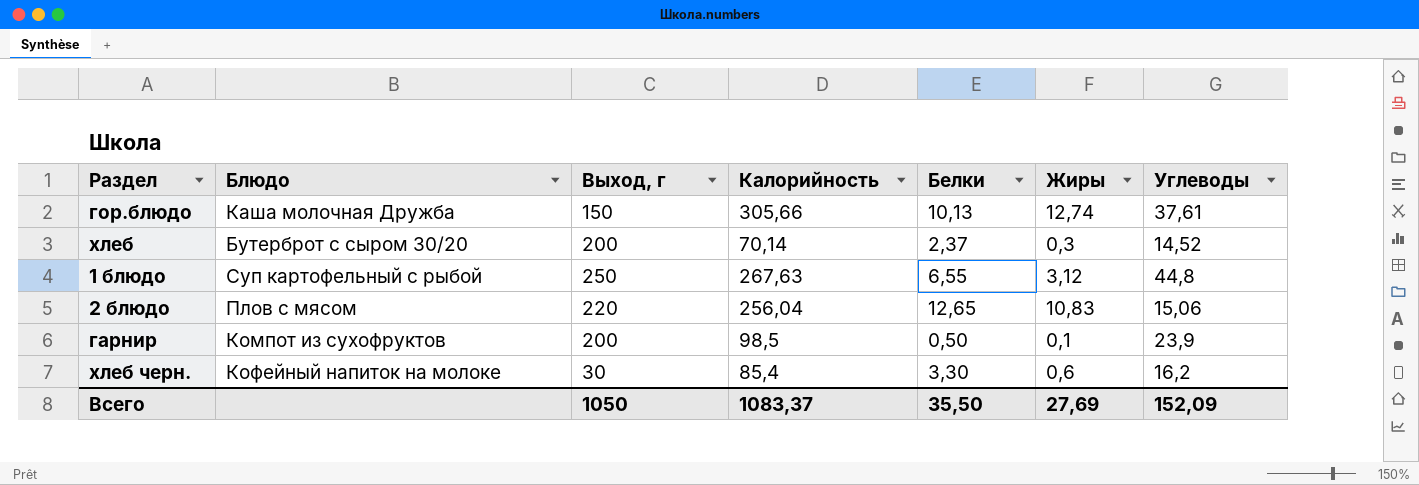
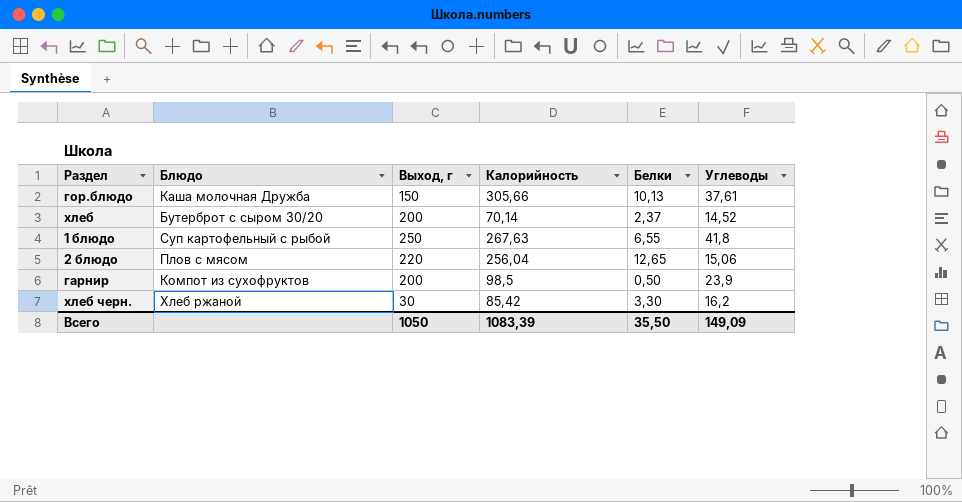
column Жиры | position: 6 -> none
1 блюдо | Углеводы: 44,8 -> 41,8
хлеб черн. | Блюдо: Кофейный напиток на молоке -> Хлеб ржаной
хлеб черн. | Калорийность: 85,4 -> 85,42
Всего | Калорийность: 1083,37 -> 1083,39
Всего | Углеводы: 152,09 -> 149,09

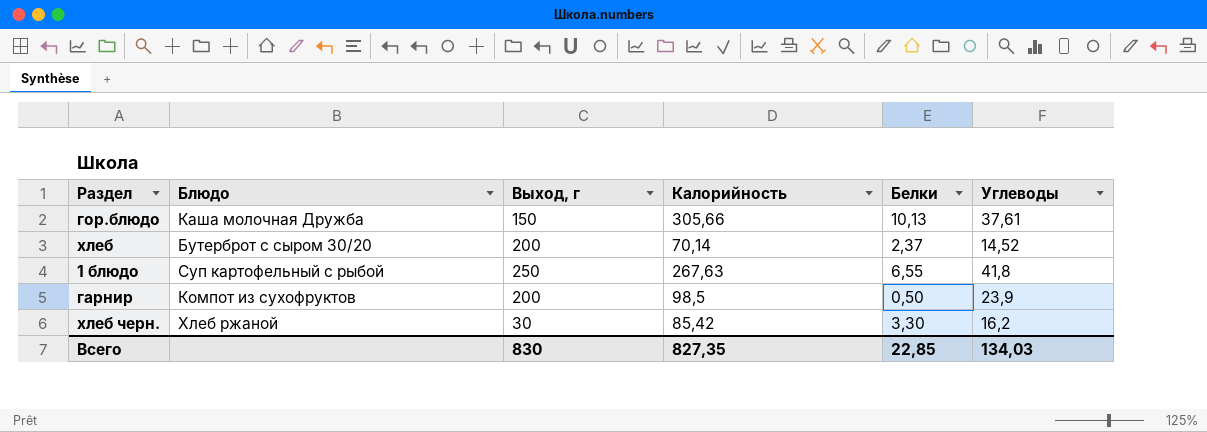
row 2 блюдо: Плов с мясом | 220 | 256,04 | 12,65 | 15,06 -> none
Всего | Выход, г: 1050 -> 830
Всего | Калорийность: 1083,39 -> 827,35
Всего | Белки: 35,50 -> 22,85
Всего | Углеводы: 149,09 -> 134,03

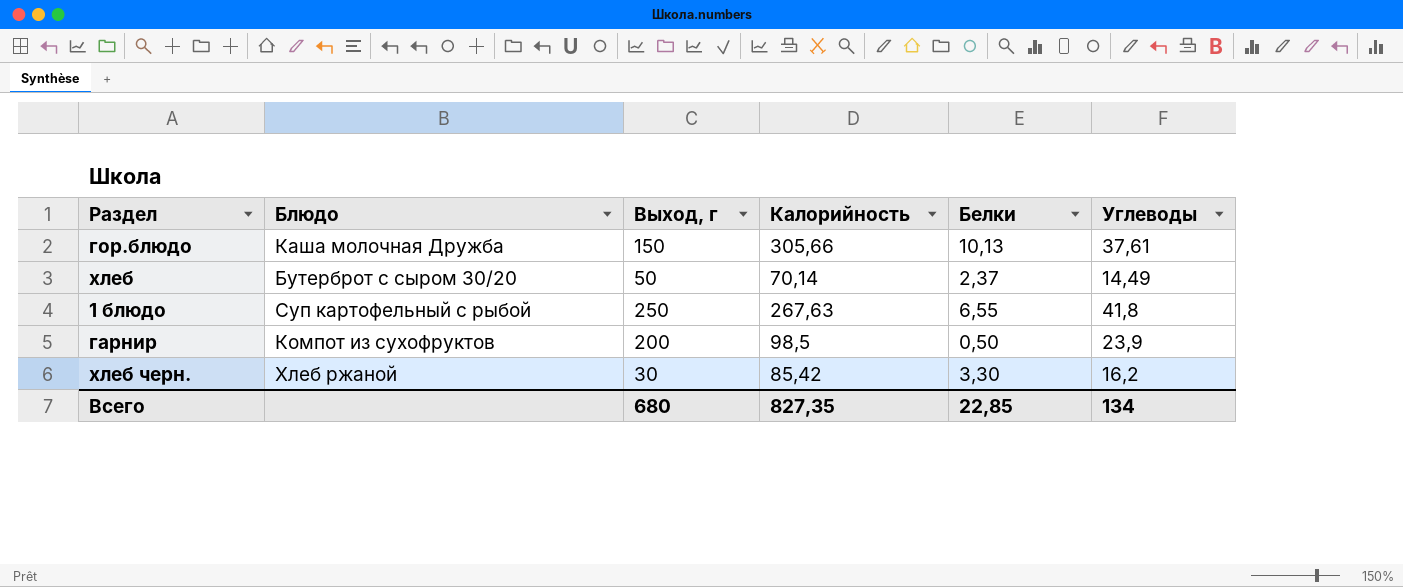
хлеб | Выход, г: 200 -> 50
хлеб | Углеводы: 14,52 -> 14,49
Всего | Выход, г: 830 -> 680
Всего | Углеводы: 134,03 -> 134

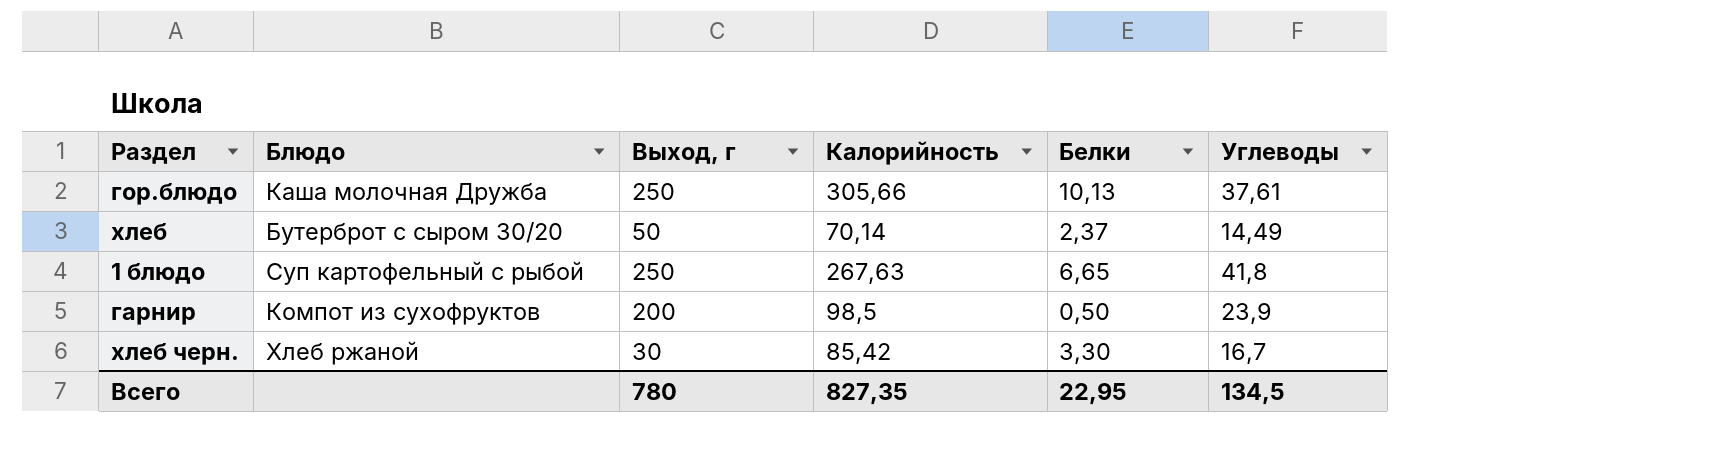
гор.блюдо | Выход, г: 150 -> 250
1 блюдо | Белки: 6,55 -> 6,65
хлеб черн. | Углеводы: 16,2 -> 16,7
Всего | Выход, г: 680 -> 780
Всего | Белки: 22,85 -> 22,95
Всего | Углеводы: 134 -> 134,5

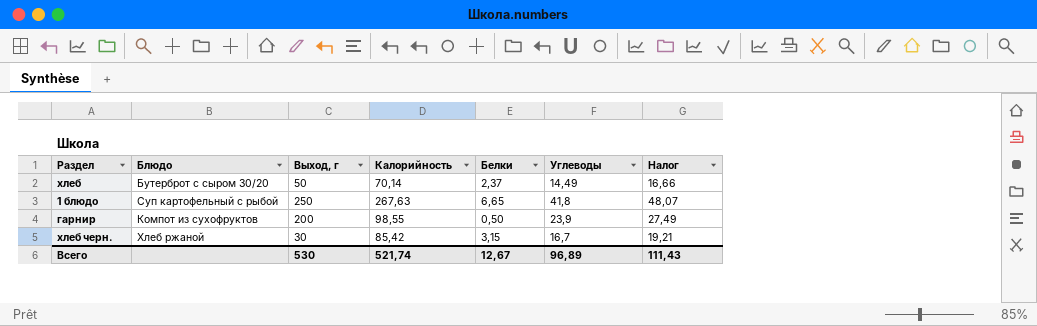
column Налог | formula: none -> [Углеводы] * 1,15
row гор.блюдо: Каша молочная Дружба | 250 | 305,66 | 10,13 | 37,61 -> none
гарнир | Калорийность: 98,5 -> 98,55
хлеб черн. | Белки: 3,30 -> 3,15
Всего | Выход, г: 780 -> 530
Всего | Калорийность: 827,35 -> 521,74
Всего | Белки: 22,95 -> 12,67
Всего | Углеводы: 134,5 -> 96,89

